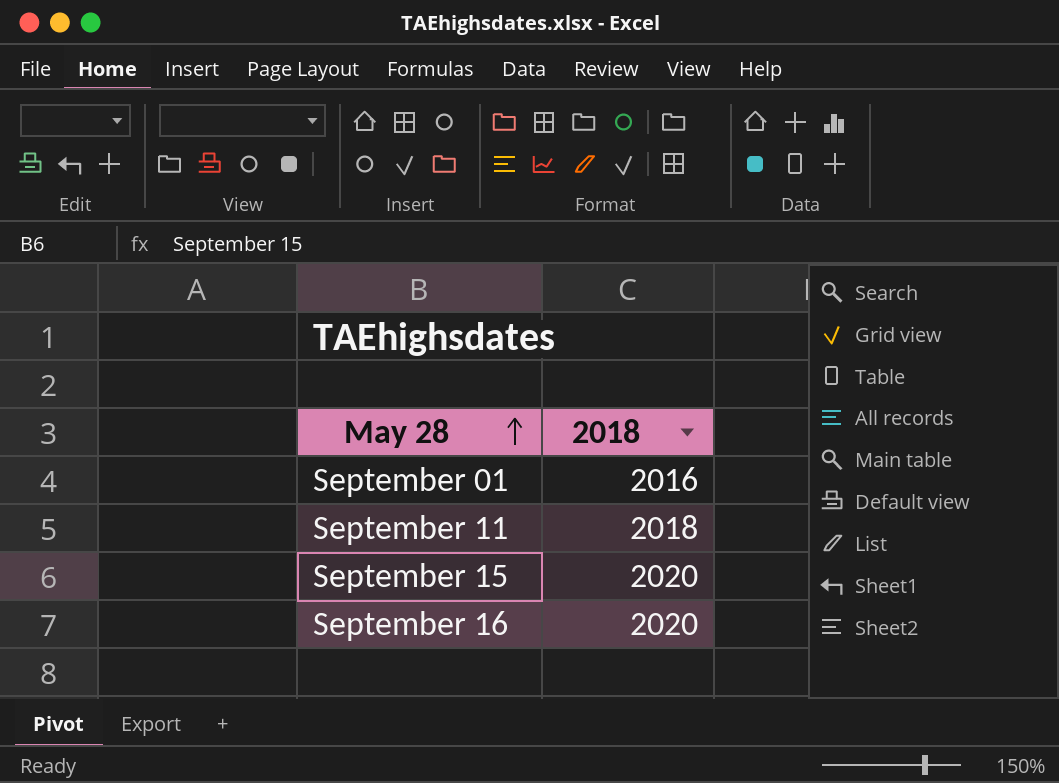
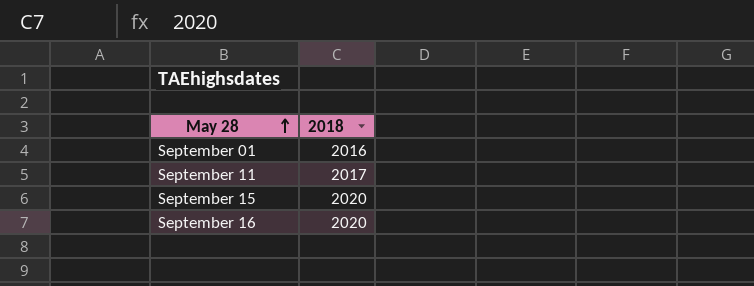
September 11 | 2018: 2018 -> 2017

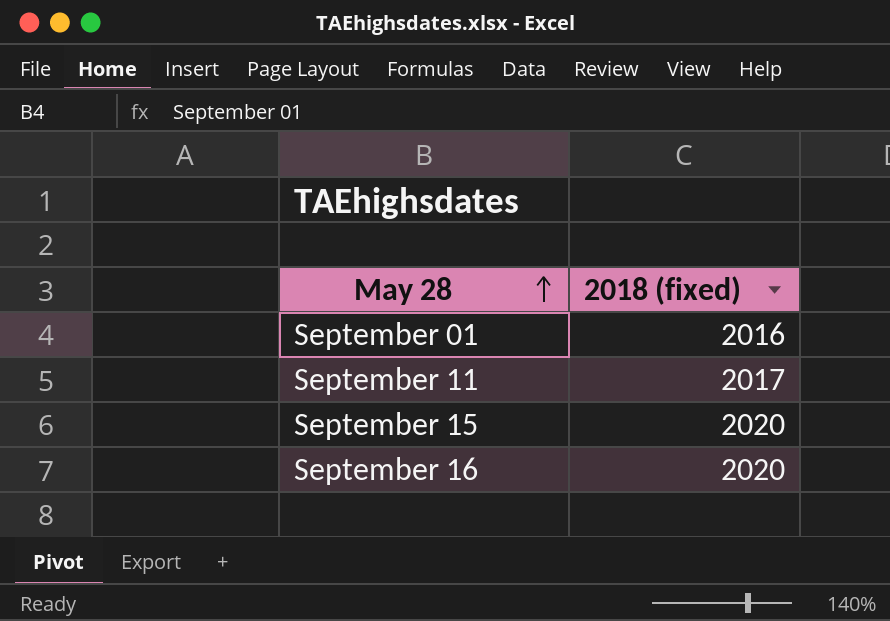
column name: 2018 -> 2018 (fixed)

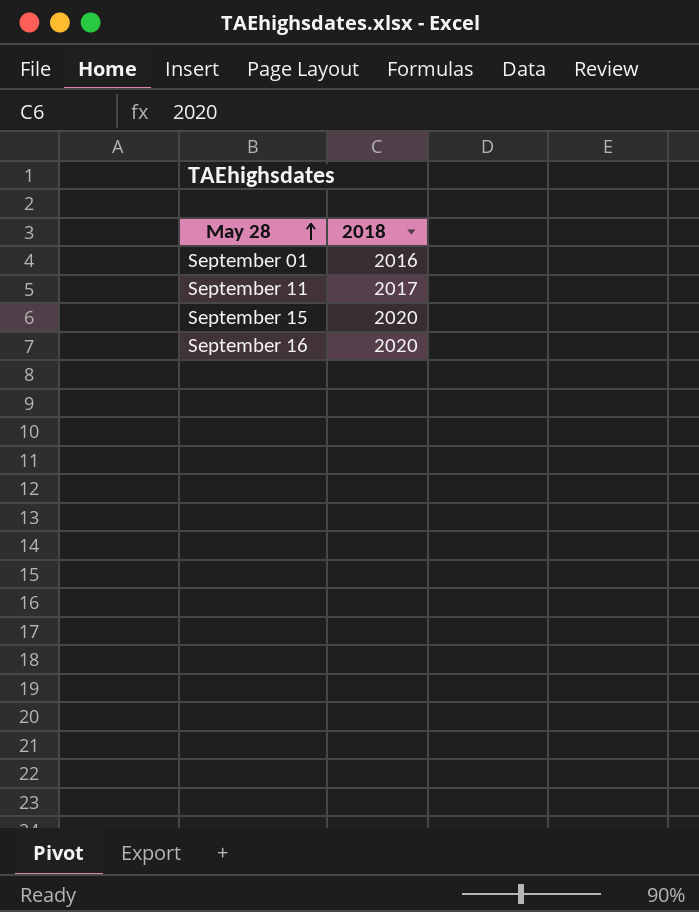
column name: 2018 (fixed) -> 2018

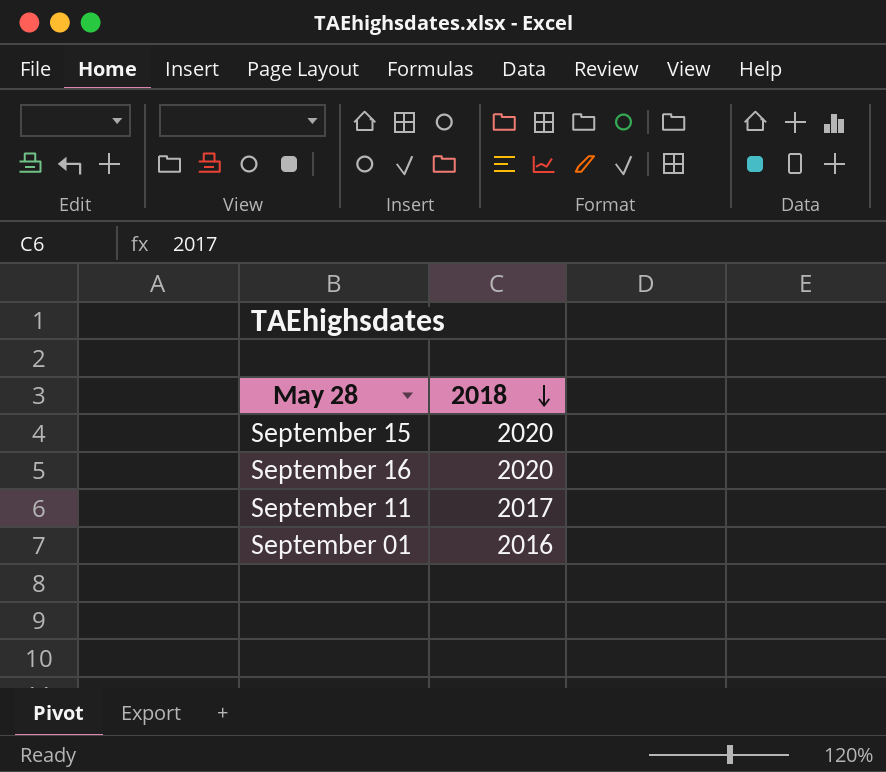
row order: May 28 ascending -> 2018 descending

